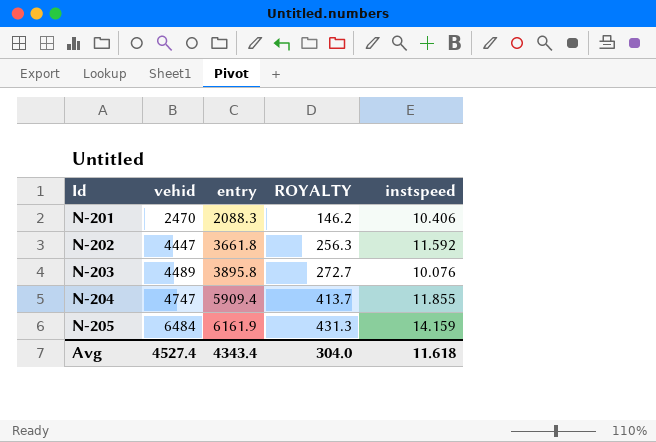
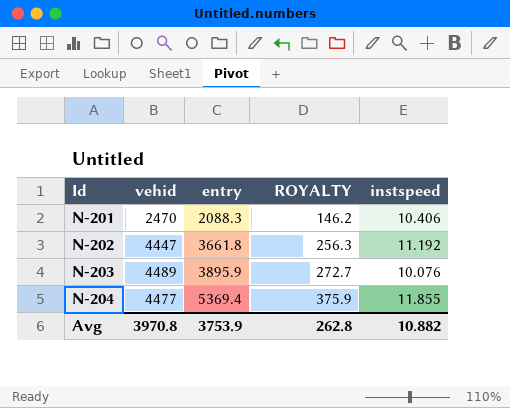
row N-205: 6484 | 6161.9 | 431.3 | 14.159 -> none
N-202 | instspeed: 11.592 -> 11.192
N-203 | entry: 3895.8 -> 3895.9
N-204 | vehid: 4747 -> 4477
N-204 | entry: 5909.4 -> 5369.4
N-204 | ROYALTY: 413.7 -> 375.9
Avg | vehid: 4527.4 -> 3970.8
Avg | entry: 4343.4 -> 3753.9
Avg | ROYALTY: 304.0 -> 262.8
Avg | instspeed: 11.618 -> 10.882

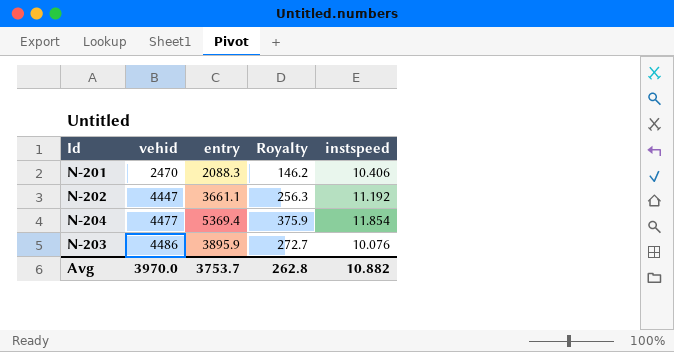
row order: Id ascending -> vehid ascending
column name: ROYALTY -> Royalty
N-202 | entry: 3661.8 -> 3661.1
N-204 | instspeed: 11.855 -> 11.854
N-203 | vehid: 4489 -> 4486
Avg | vehid: 3970.8 -> 3970.0
Avg | entry: 3753.9 -> 3753.7

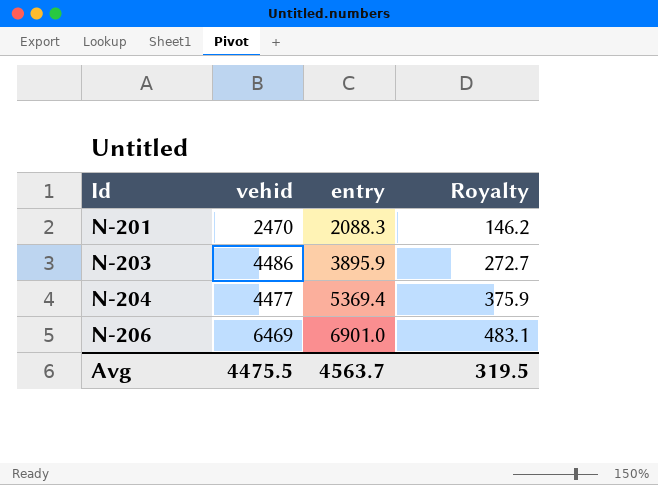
row order: vehid ascending -> Id ascending
column instspeed | position: 5 -> none
row N-202: 4447 | 3661.1 | 256.3 | 11.192 -> none
row N-206: none -> 6469 | 6901.0 | 483.1
Avg | vehid: 3970.0 -> 4475.5
Avg | entry: 3753.7 -> 4563.7
Avg | Royalty: 262.8 -> 319.5

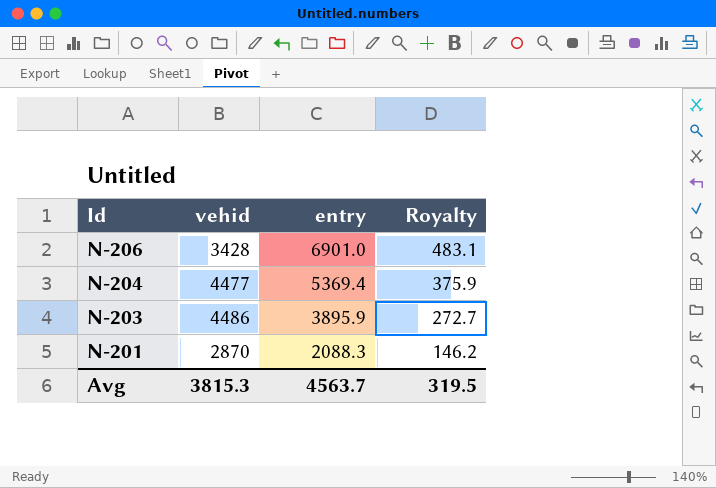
row order: Id ascending -> Id descending
N-206 | vehid: 6469 -> 3428
N-201 | vehid: 2470 -> 2870
Avg | vehid: 4475.5 -> 3815.3

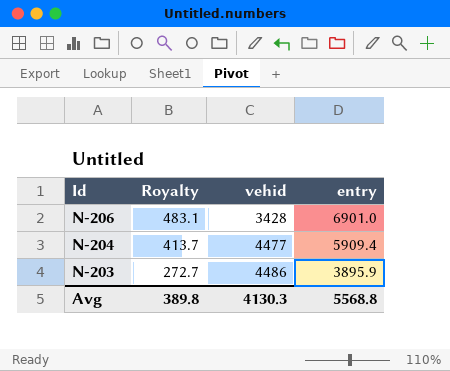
column Royalty | position: 4 -> 2
row N-201: 2870 | 2088.3 | 146.2 -> none
N-204 | Royalty: 375.9 -> 413.7
N-204 | entry: 5369.4 -> 5909.4
Avg | Royalty: 319.5 -> 389.8
Avg | vehid: 3815.3 -> 4130.3
Avg | entry: 4563.7 -> 5568.8

